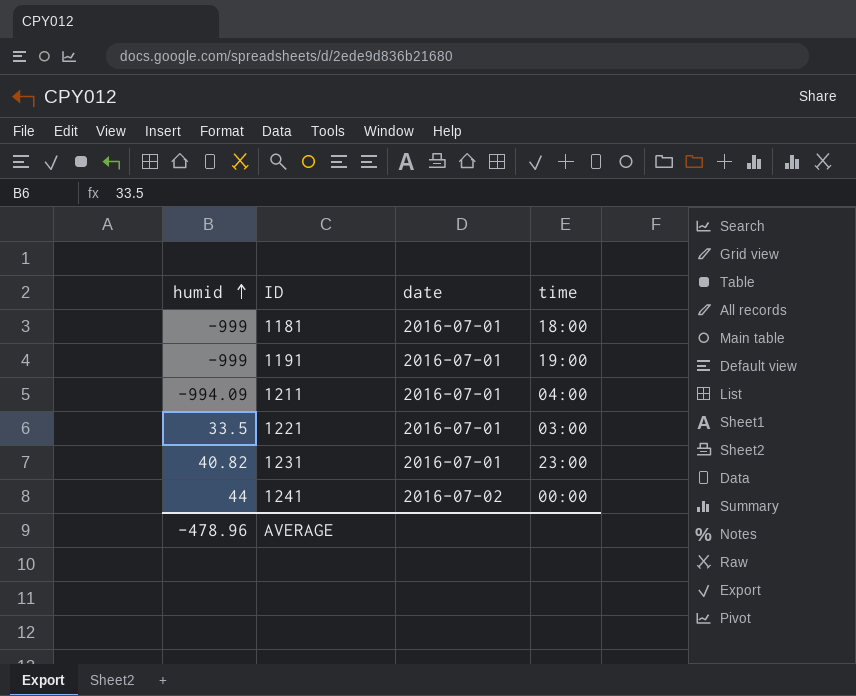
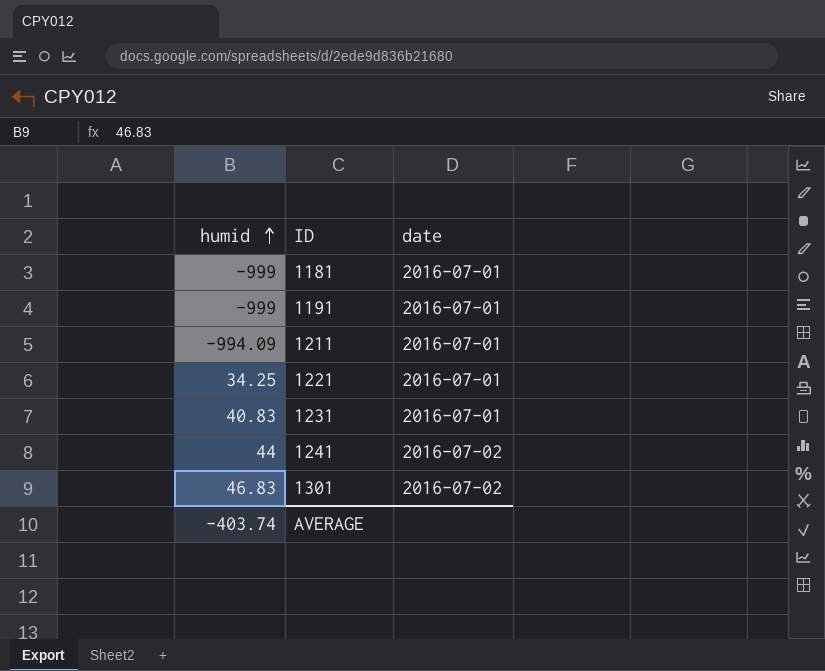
column time | position: 4 -> none
1221 | humid: 33.5 -> 34.25
1231 | humid: 40.82 -> 40.83
row 1301: none -> 46.83 | 2016-07-02
AVERAGE | humid: -478.96 -> -403.74

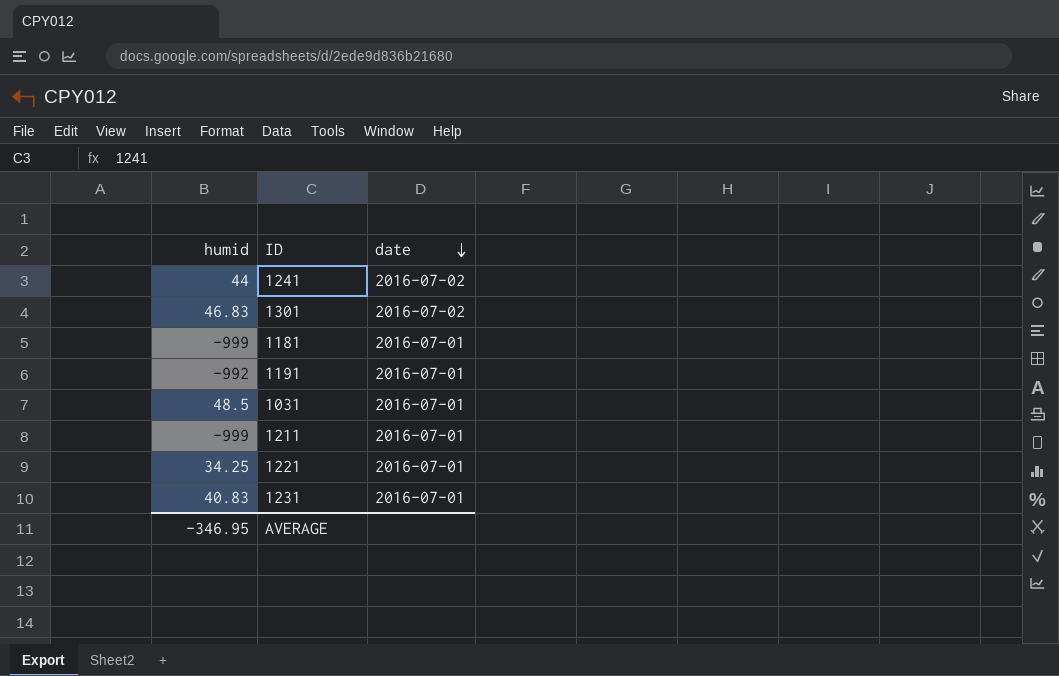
row order: humid ascending -> date descending
1191 | humid: -999 -> -992
row 1031: none -> 48.5 | 2016-07-01
1211 | humid: -994.09 -> -999
AVERAGE | humid: -403.74 -> -346.95

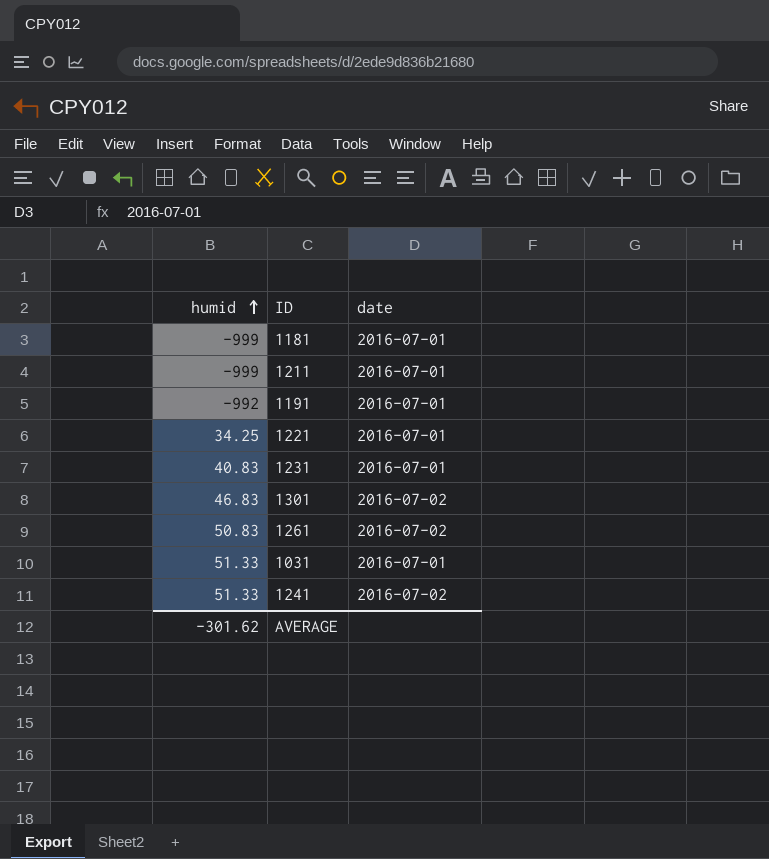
row order: date descending -> humid ascending
row 1261: none -> 50.83 | 2016-07-02
1031 | humid: 48.5 -> 51.33
1241 | humid: 44 -> 51.33
AVERAGE | humid: -346.95 -> -301.62

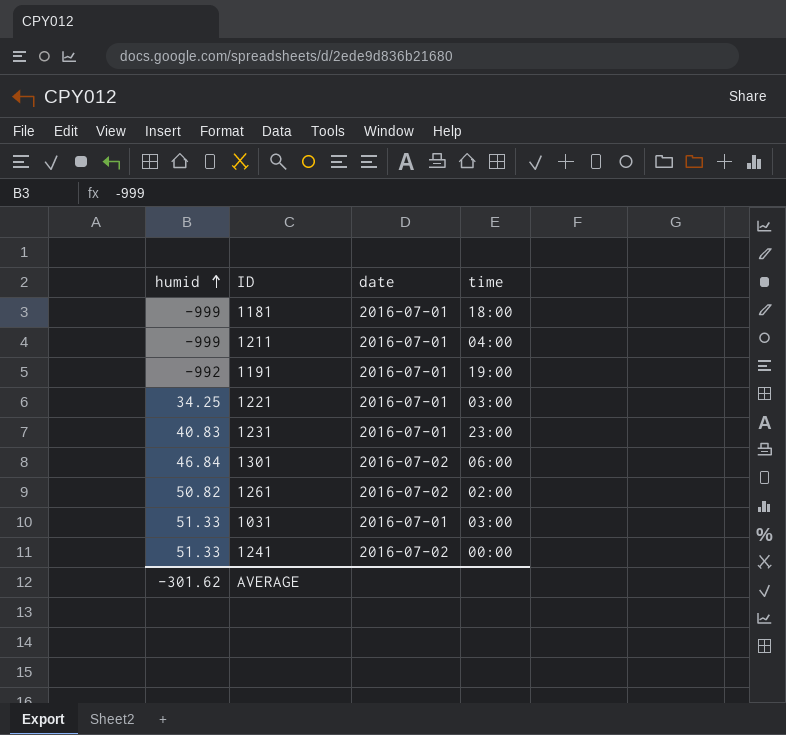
column time | position: none -> 4
1301 | humid: 46.83 -> 46.84
1261 | humid: 50.83 -> 50.82

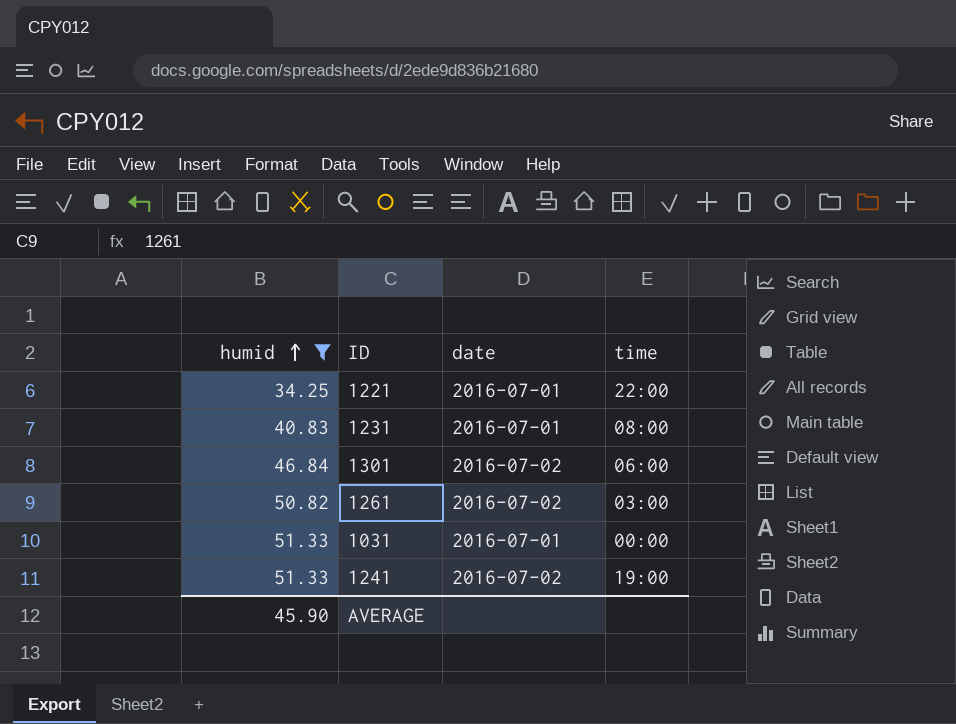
filter: none -> humid >= 34.25
1221 | time: 03:00 -> 22:00
1231 | time: 23:00 -> 08:00
1261 | time: 02:00 -> 03:00
1031 | time: 03:00 -> 00:00
1241 | time: 00:00 -> 19:00
AVERAGE | humid: -301.62 -> 45.90

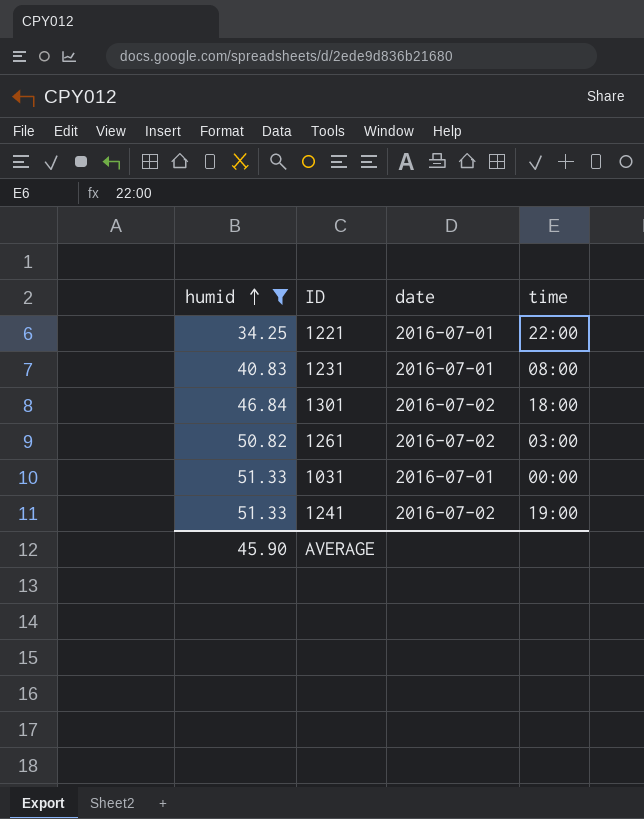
1301 | time: 06:00 -> 18:00

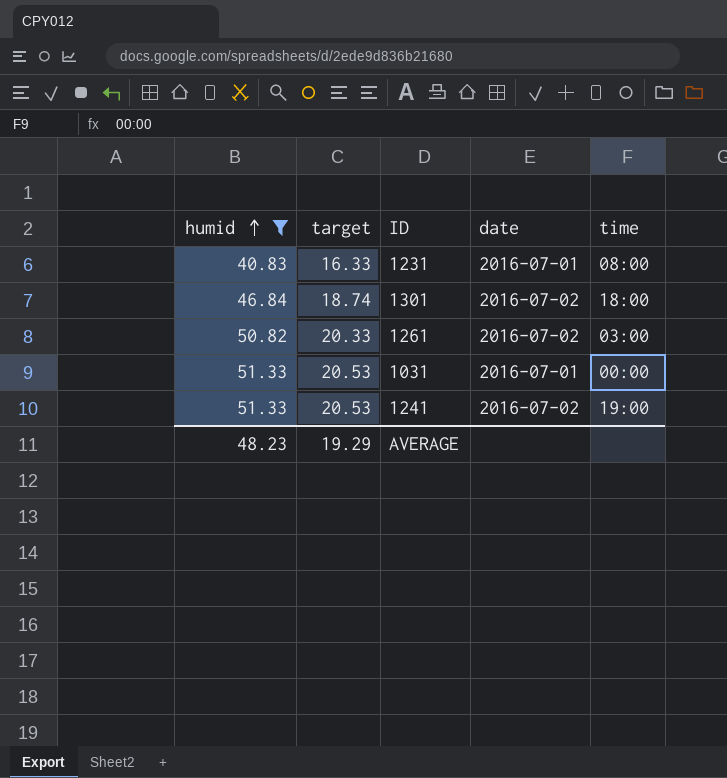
column target | formula: none -> [humid] * 0.4
row 1221: 34.25 | 2016-07-01 | 22:00 -> none
AVERAGE | humid: 45.90 -> 48.23

